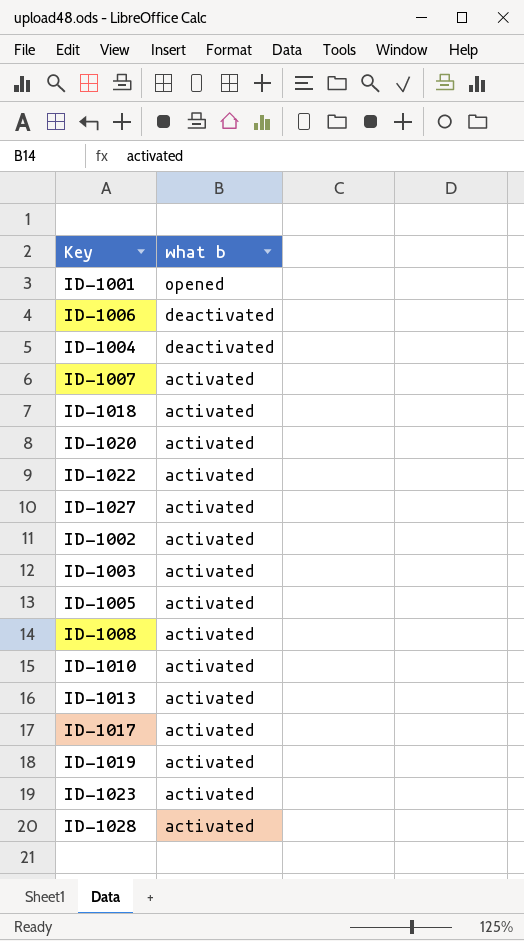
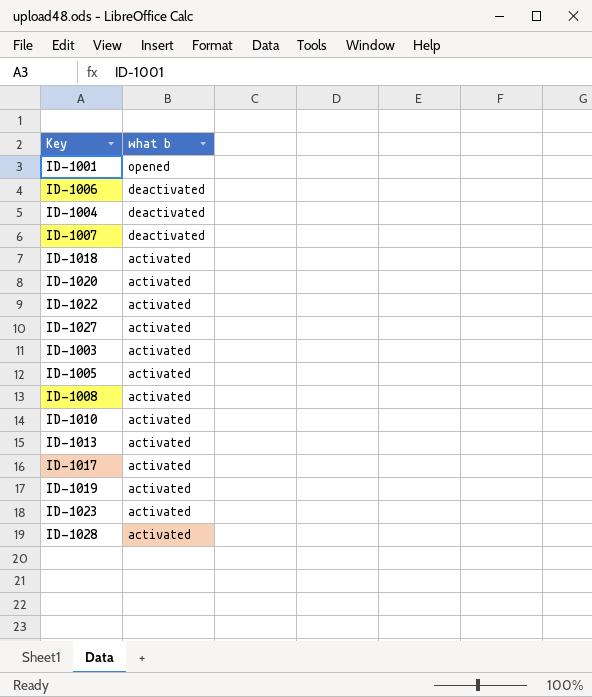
row ID-1002: activated -> none
ID-1007 | what b: activated -> deactivated

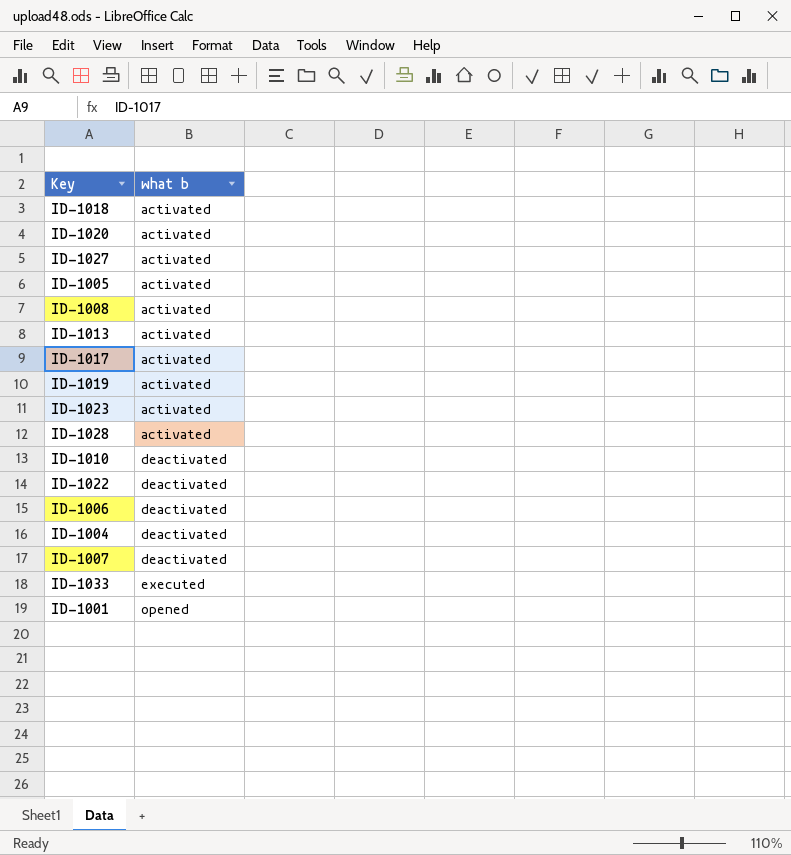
row order: what b descending -> what b ascending
row ID-1003: activated -> none
ID-1010 | what b: activated -> deactivated
ID-1022 | what b: activated -> deactivated
row ID-1033: none -> executed

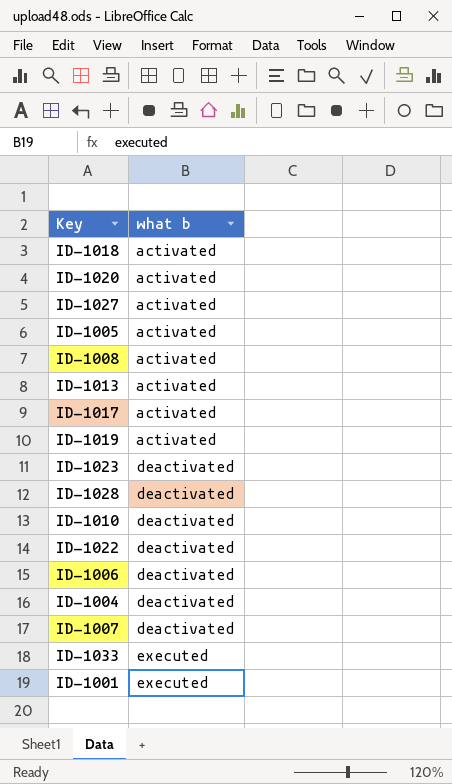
ID-1023 | what b: activated -> deactivated
ID-1028 | what b: activated -> deactivated
ID-1001 | what b: opened -> executed

